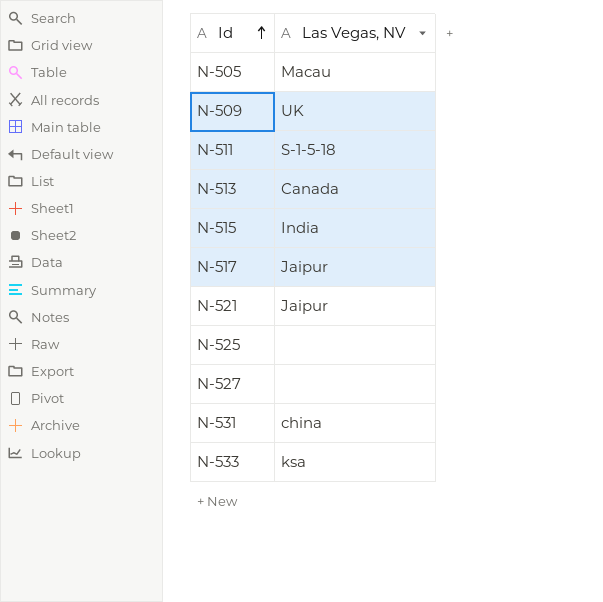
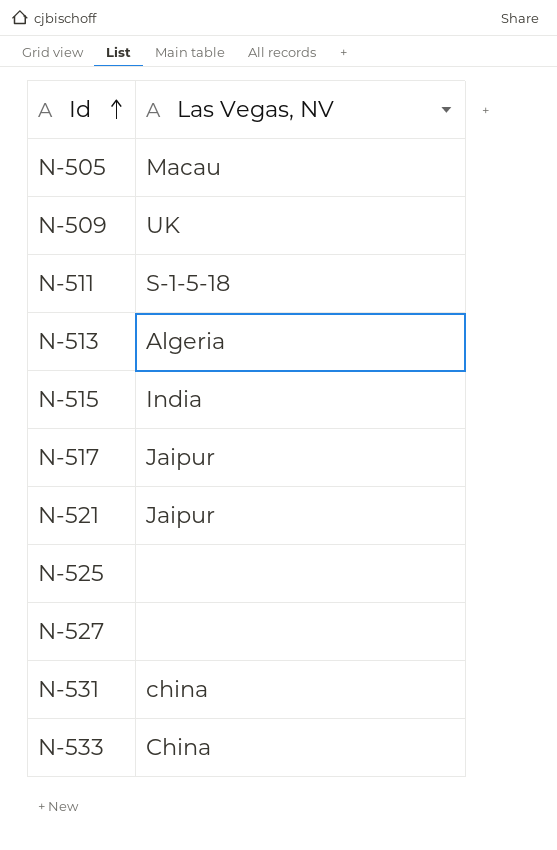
N-513 | Las Vegas, NV: Canada -> Algeria
N-533 | Las Vegas, NV: ksa -> China

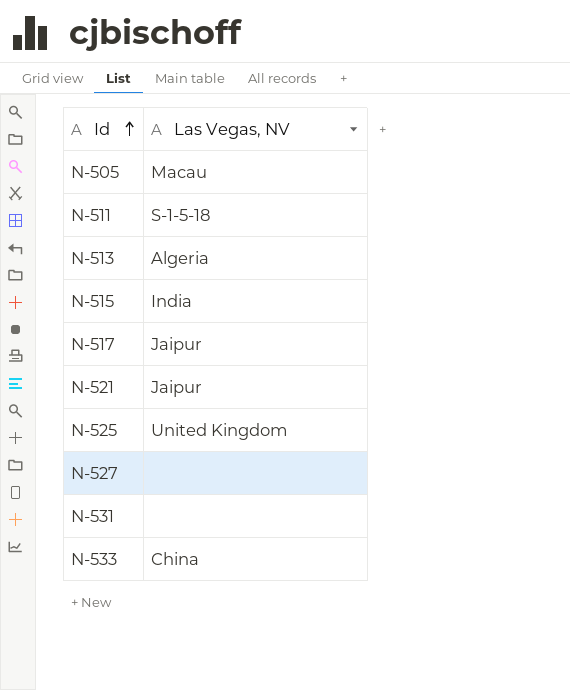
row N-509: UK -> none
N-525 | Las Vegas, NV: none -> United Kingdom
N-531 | Las Vegas, NV: china -> none

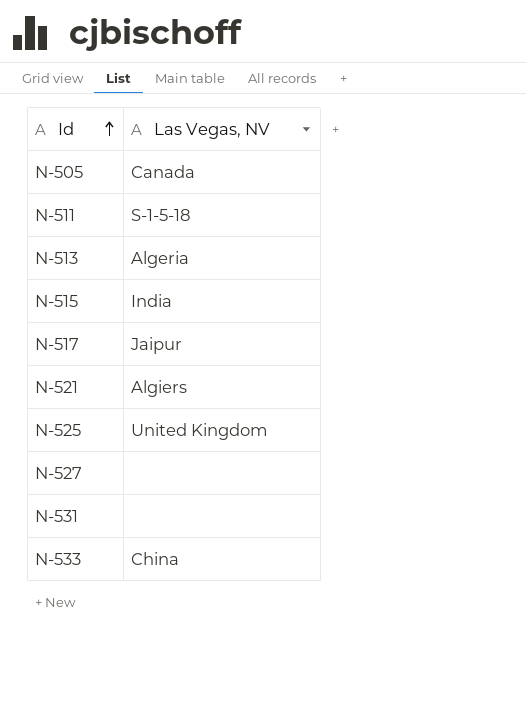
N-505 | Las Vegas, NV: Macau -> Canada
N-521 | Las Vegas, NV: Jaipur -> Algiers

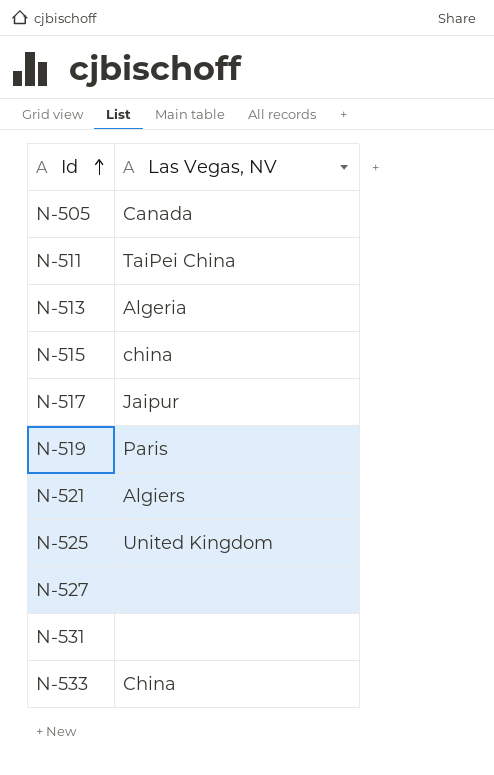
N-511 | Las Vegas, NV: S-1-5-18 -> TaiPei China
N-515 | Las Vegas, NV: India -> china
row N-519: none -> Paris

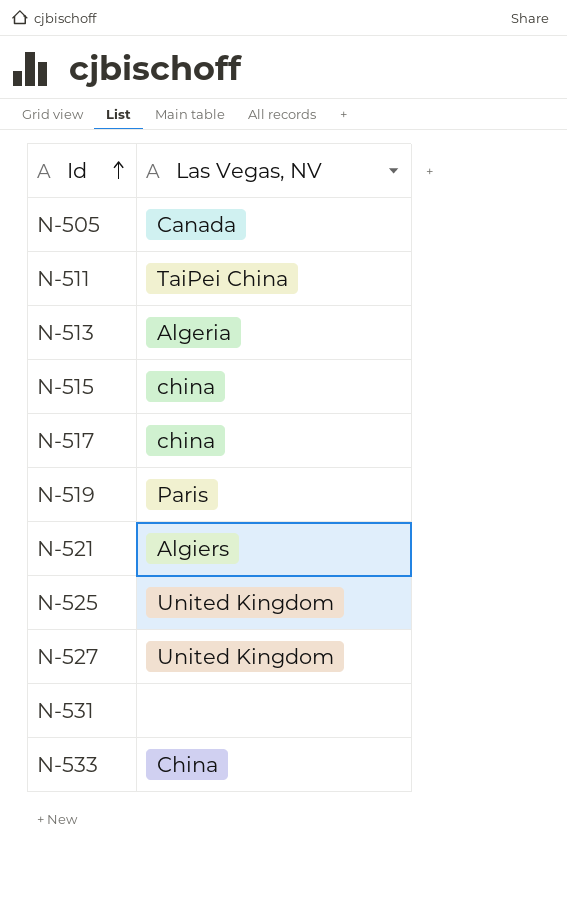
N-517 | Las Vegas, NV: Jaipur -> china
N-527 | Las Vegas, NV: none -> United Kingdom

